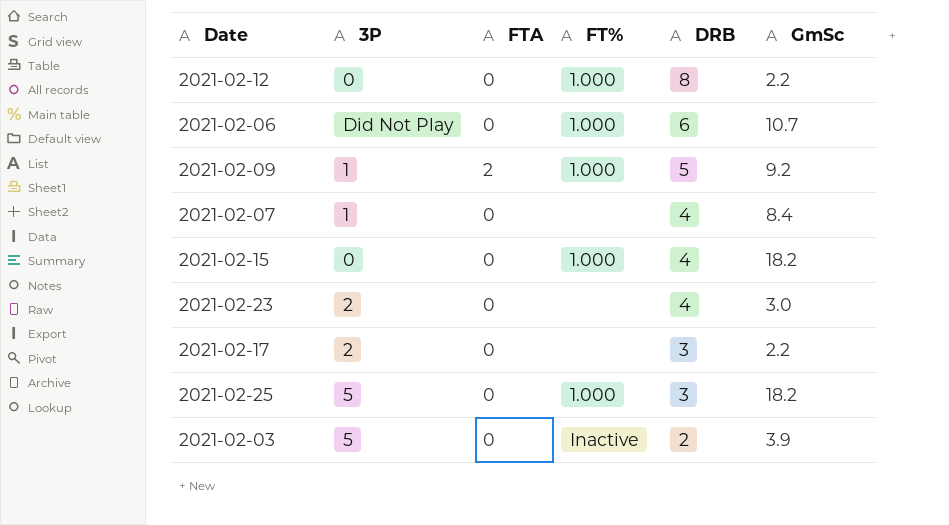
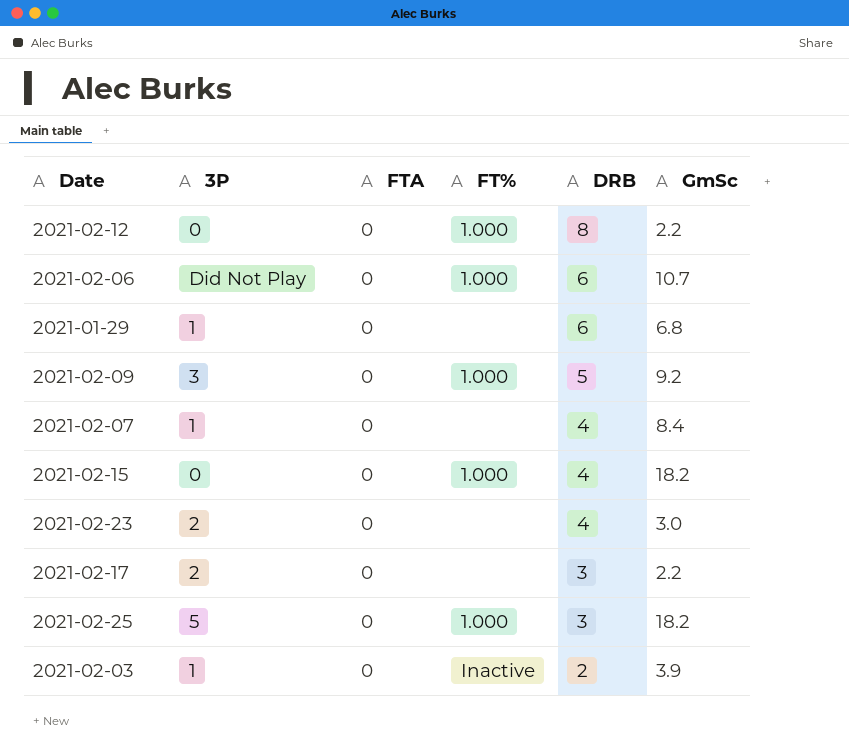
row 2021-01-29: none -> 1 | 0 | none | 6 | 6.8
2021-02-09 | 3P: 1 -> 3
2021-02-09 | FTA: 2 -> 0
2021-02-03 | 3P: 5 -> 1

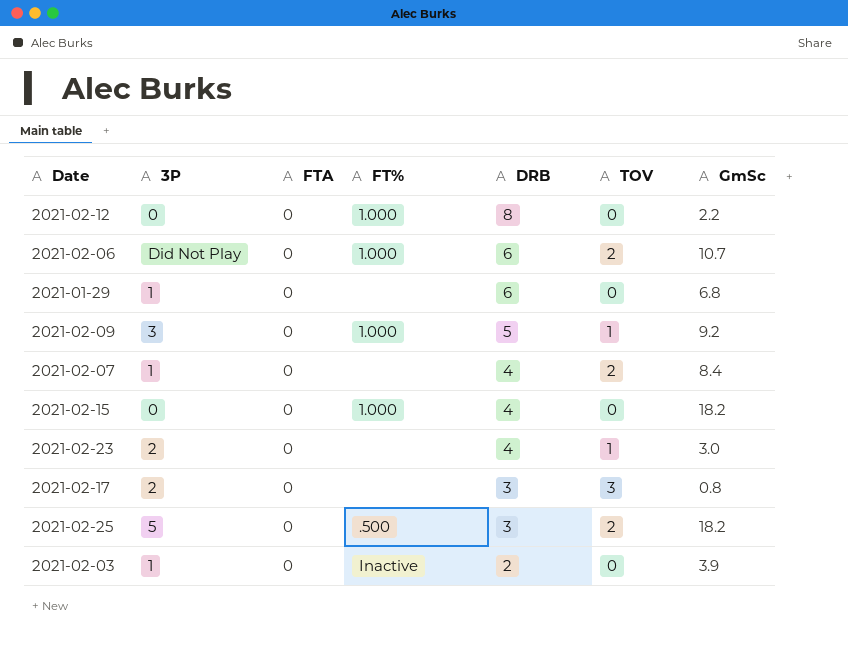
column TOV | position: none -> 6
2021-02-17 | GmSc: 2.2 -> 0.8
2021-02-25 | FT%: 1.000 -> .500

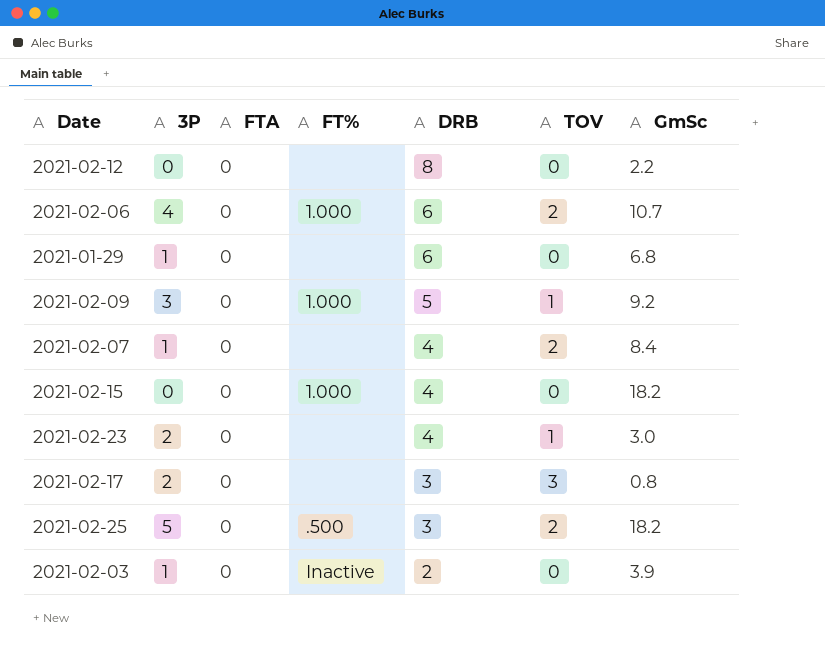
2021-02-12 | FT%: 1.000 -> none
2021-02-06 | 3P: Did Not Play -> 4

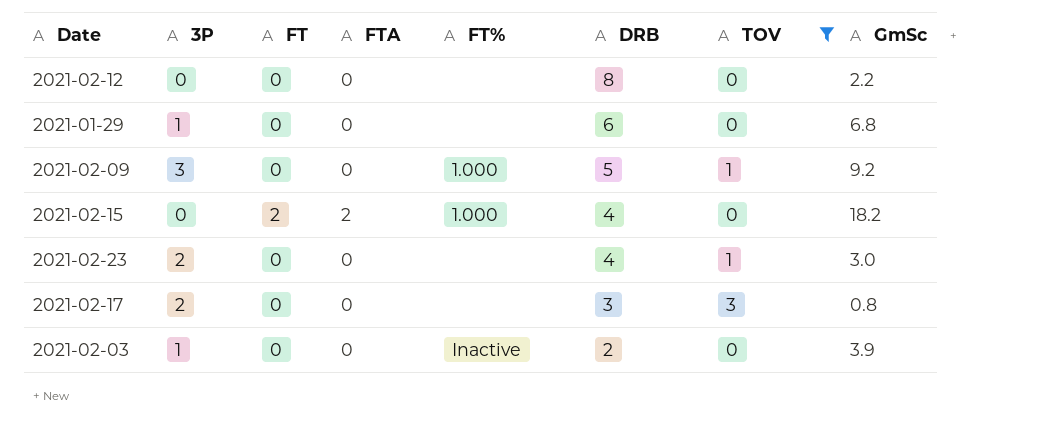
filter: none -> TOV != 2
column FT | position: none -> 3
2021-02-15 | FTA: 0 -> 2

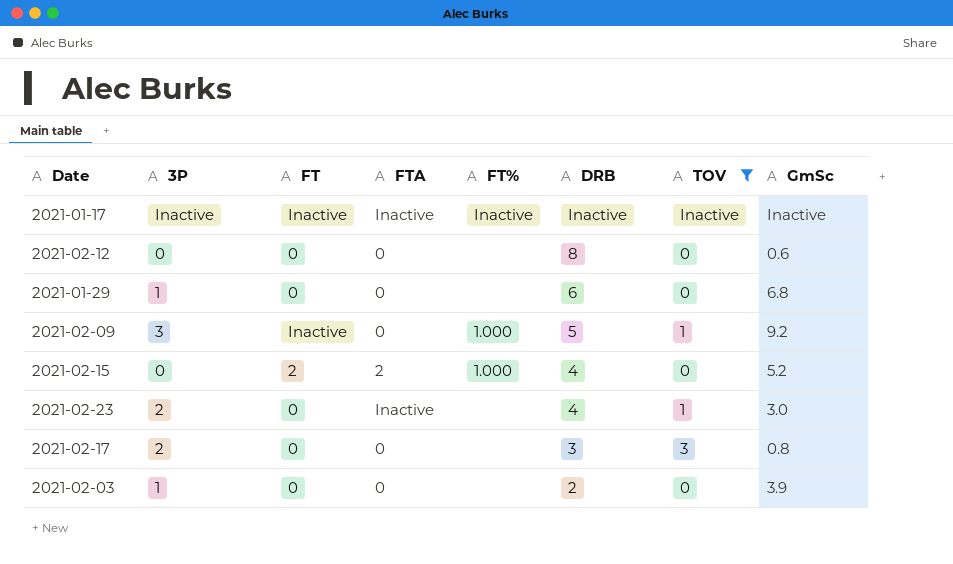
row 2021-01-17: none -> Inactive | Inactive | Inactive | Inactive | Inactive | Inactive | Inactive
2021-02-12 | GmSc: 2.2 -> 0.6
2021-02-09 | FT: 0 -> Inactive
2021-02-15 | GmSc: 18.2 -> 5.2
2021-02-23 | FTA: 0 -> Inactive
2021-02-03 | FT%: Inactive -> none

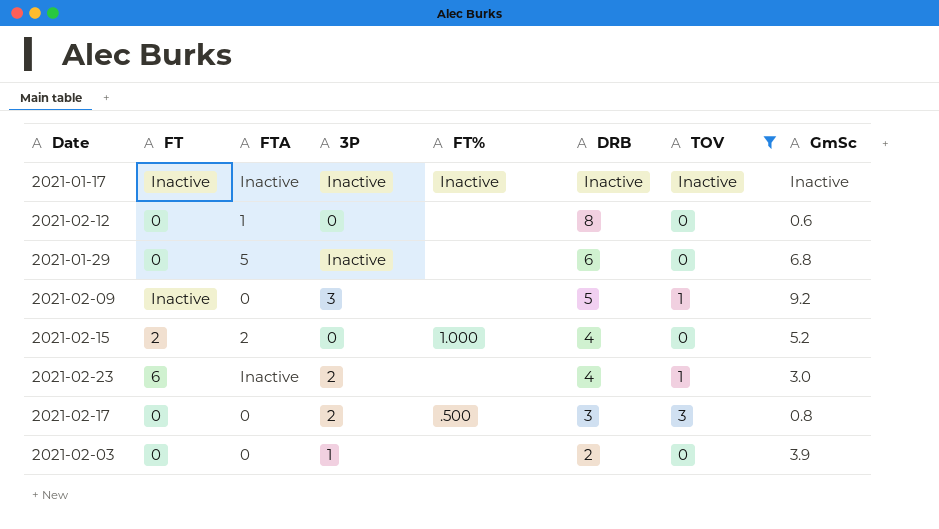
column 3P | position: 2 -> 4
2021-02-12 | FTA: 0 -> 1
2021-01-29 | FTA: 0 -> 5
2021-01-29 | 3P: 1 -> Inactive
2021-02-09 | FT%: 1.000 -> none
2021-02-23 | FT: 0 -> 6
2021-02-17 | FT%: none -> .500

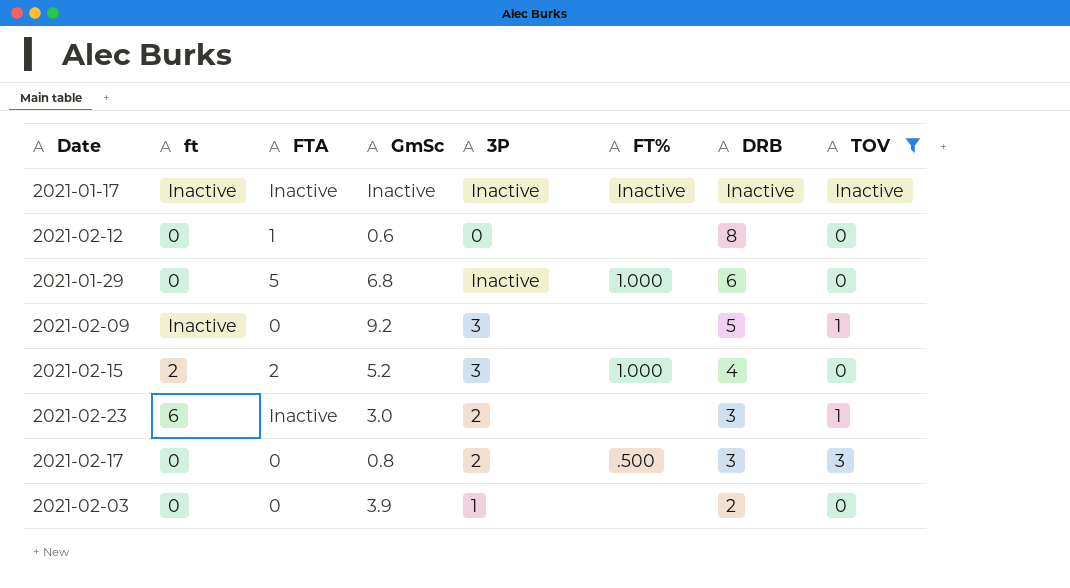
column name: FT -> ft
column GmSc | position: 8 -> 4
2021-01-29 | FT%: none -> 1.000
2021-02-15 | 3P: 0 -> 3
2021-02-23 | DRB: 4 -> 3

